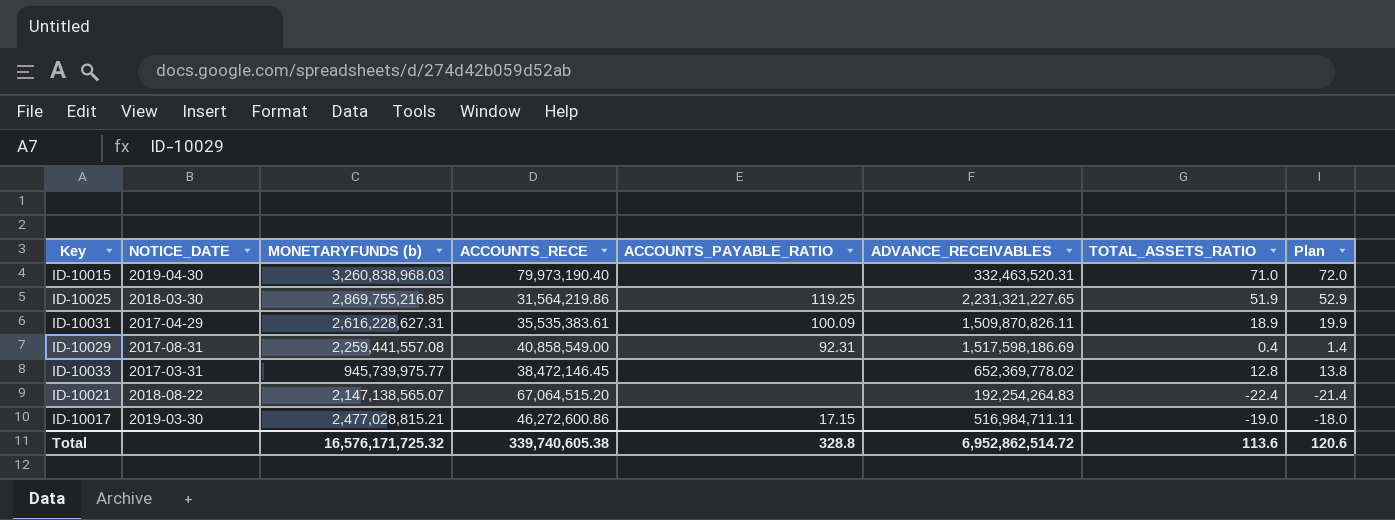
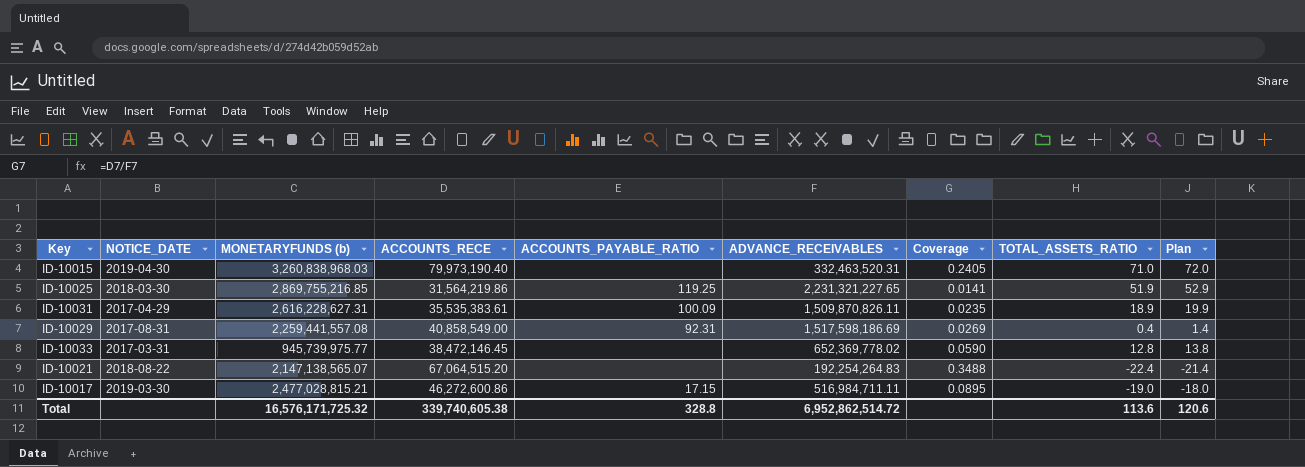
column Coverage | formula: none -> [ACCOUNTS_RECE] / [ADVANCE_RECEIVABLES]

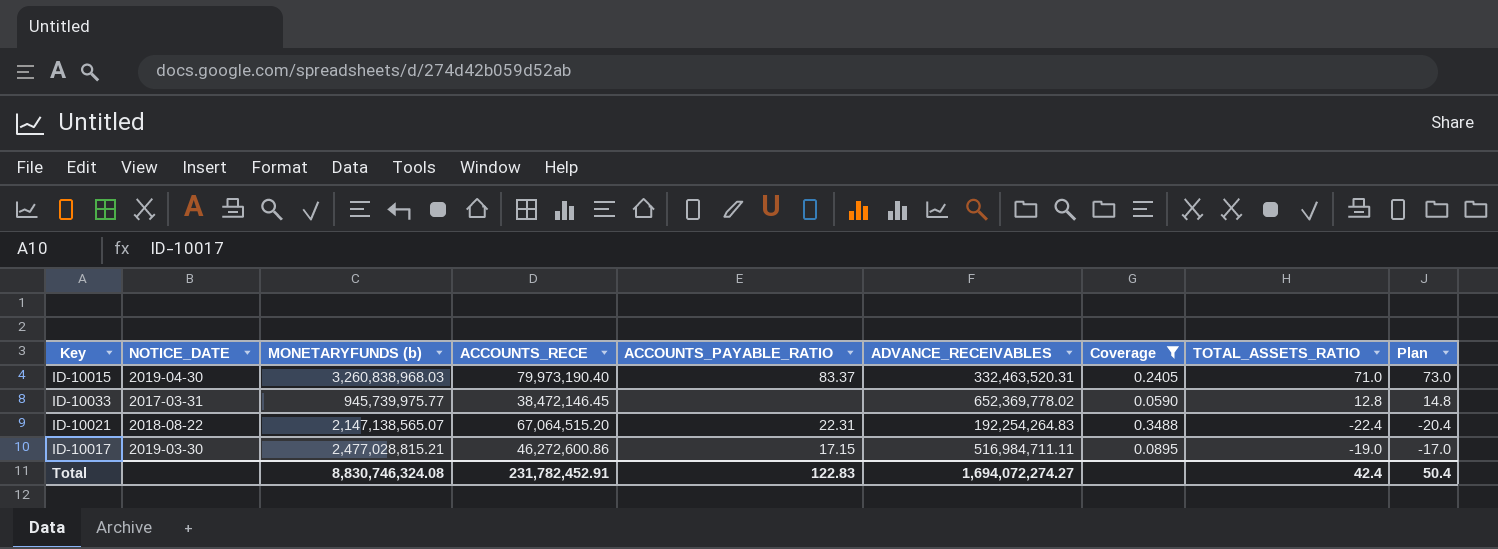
filter: none -> Coverage >= 0.0590
column Plan | formula: [TOTAL_ASSETS_RATIO] + 1 -> [TOTAL_ASSETS_RATIO] + 2
ID-10015 | ACCOUNTS_PAYABLE_RATIO: none -> 83.37
ID-10021 | ACCOUNTS_PAYABLE_RATIO: none -> 22.31
Total | MONETARYFUNDS (b): 16,576,171,725.32 -> 8,830,746,324.08
Total | ACCOUNTS_RECE: 339,740,605.38 -> 231,782,452.91
Total | ACCOUNTS_PAYABLE_RATIO: 328.8 -> 122.83
Total | ADVANCE_RECEIVABLES: 6,952,862,514.72 -> 1,694,072,274.27
Total | TOTAL_ASSETS_RATIO: 113.6 -> 42.4
Total | Plan: 120.6 -> 50.4

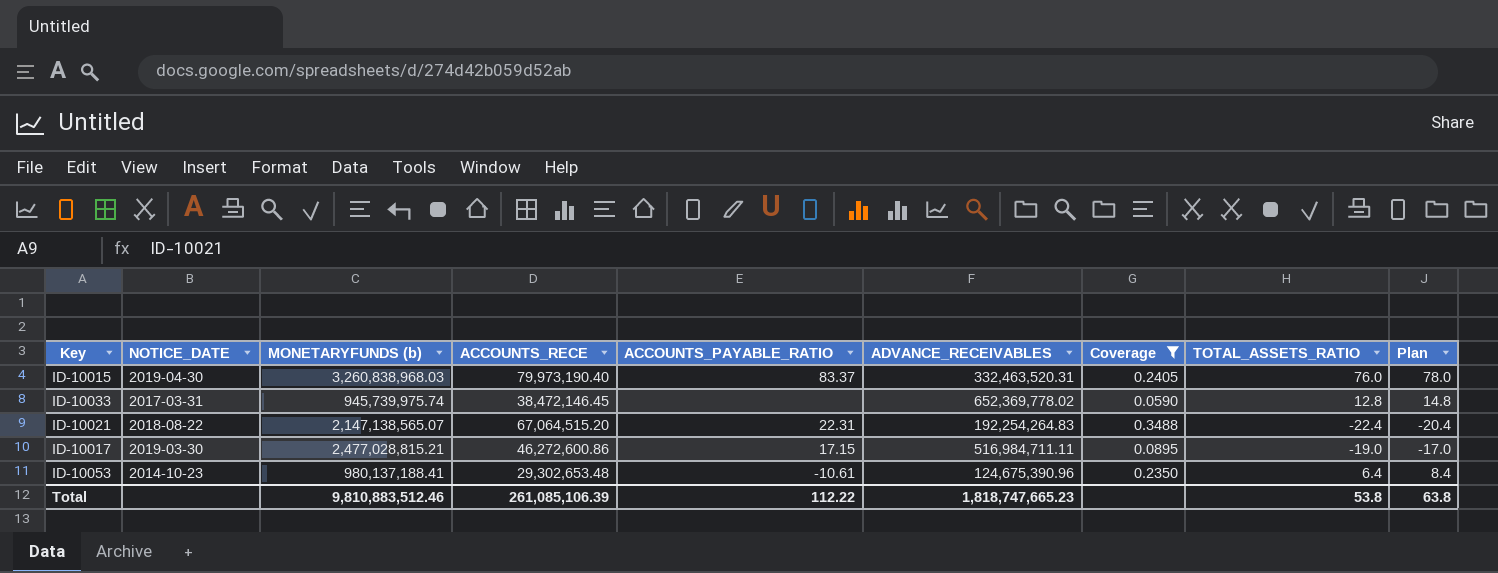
ID-10015 | TOTAL_ASSETS_RATIO: 71.0 -> 76.0
ID-10015 | Plan: 73.0 -> 78.0
ID-10033 | MONETARYFUNDS (b): 945,739,975.77 -> 945,739,975.74
row ID-10053: none -> 2014-10-23 | 980,137,188.41 | 29,302,653.48 | -10.61 | 124,675,390.96 | 0.2350 | 6.4 | 8.4
Total | MONETARYFUNDS (b): 8,830,746,324.08 -> 9,810,883,512.46
Total | ACCOUNTS_RECE: 231,782,452.91 -> 261,085,106.39
Total | ACCOUNTS_PAYABLE_RATIO: 122.83 -> 112.22
Total | ADVANCE_RECEIVABLES: 1,694,072,274.27 -> 1,818,747,665.23
Total | TOTAL_ASSETS_RATIO: 42.4 -> 53.8
Total | Plan: 50.4 -> 63.8

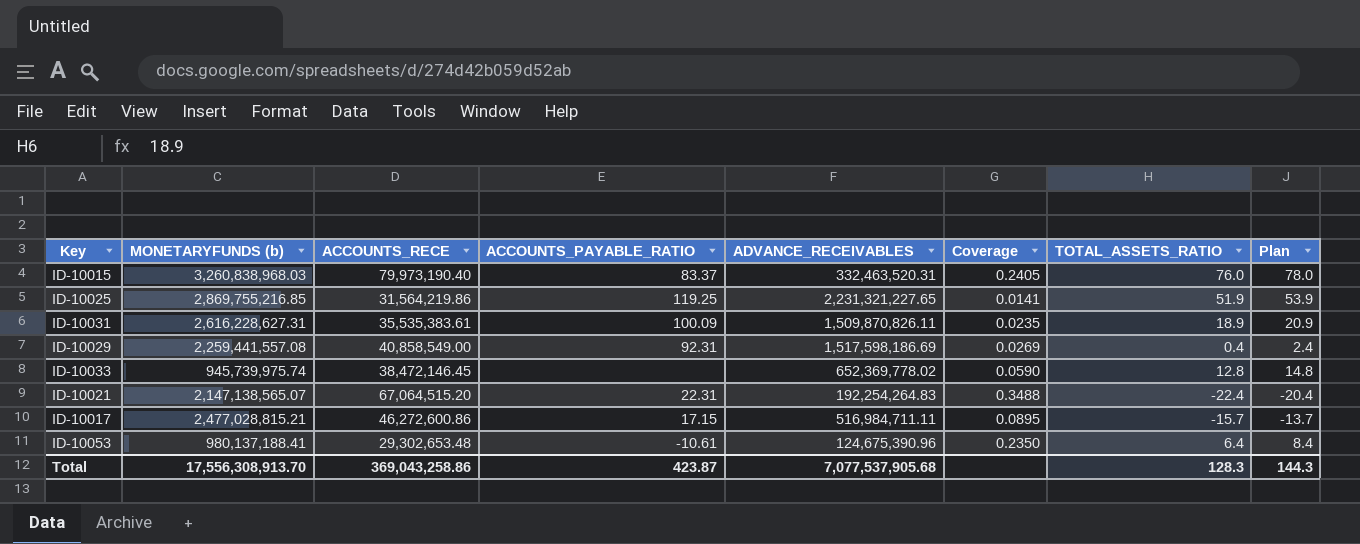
filter: Coverage >= 0.0590 -> none
column NOTICE_DATE | position: 2 -> none
ID-10017 | TOTAL_ASSETS_RATIO: -19.0 -> -15.7
ID-10017 | Plan: -17.0 -> -13.7
Total | MONETARYFUNDS (b): 9,810,883,512.46 -> 17,556,308,913.70
Total | ACCOUNTS_RECE: 261,085,106.39 -> 369,043,258.86
Total | ACCOUNTS_PAYABLE_RATIO: 112.22 -> 423.87
Total | ADVANCE_RECEIVABLES: 1,818,747,665.23 -> 7,077,537,905.68
Total | TOTAL_ASSETS_RATIO: 53.8 -> 128.3
Total | Plan: 63.8 -> 144.3

